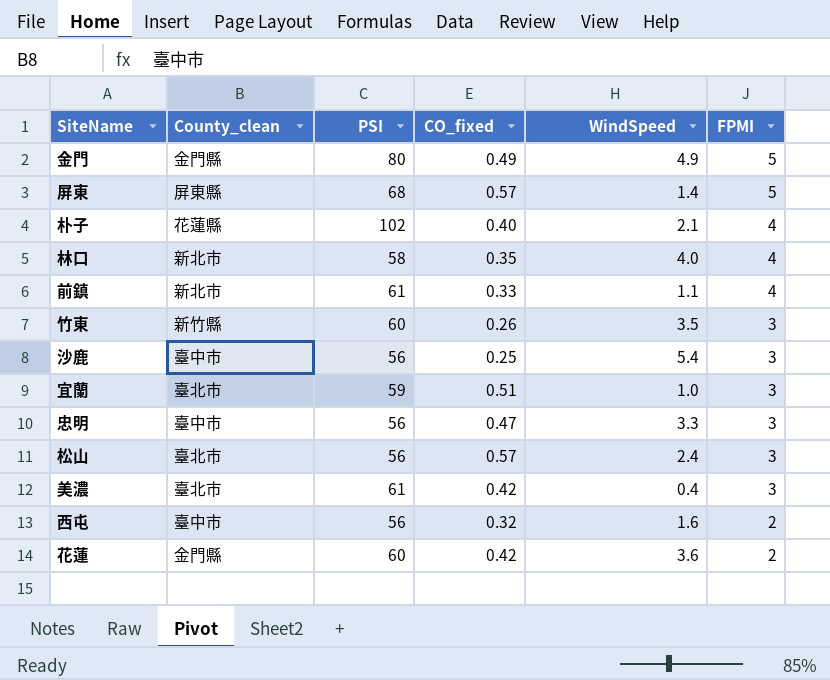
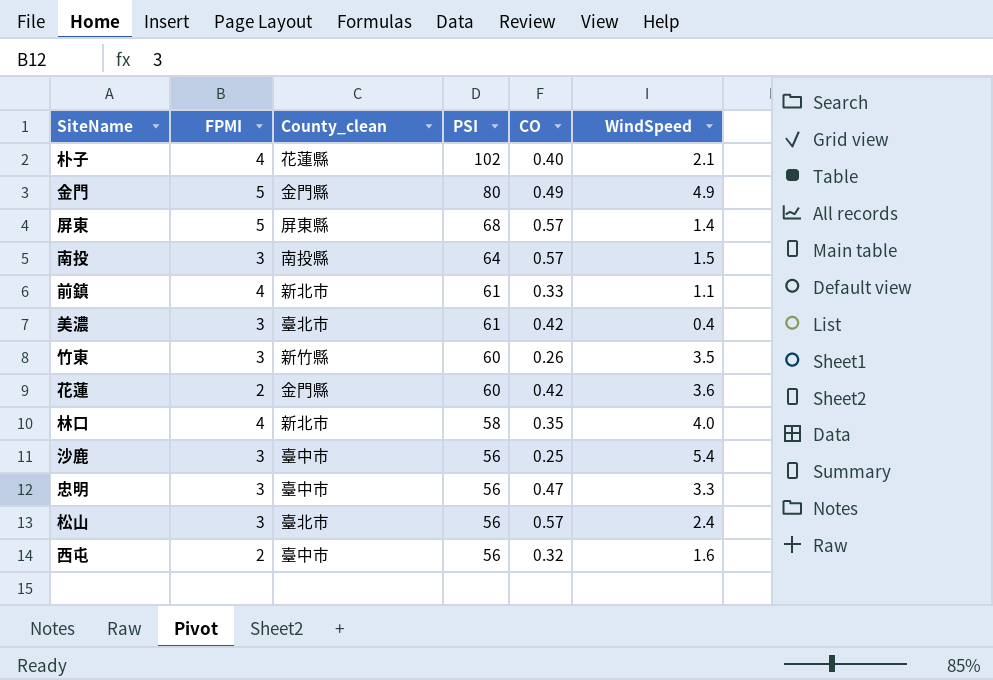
row order: FPMI descending -> PSI descending
column FPMI | position: 6 -> 2
column name: CO_fixed -> CO
row 宜蘭: 臺北市 | 59 | 0.51 | 1.0 | 3 -> none
row 南投: none -> 3 | 南投縣 | 64 | 0.57 | 1.5

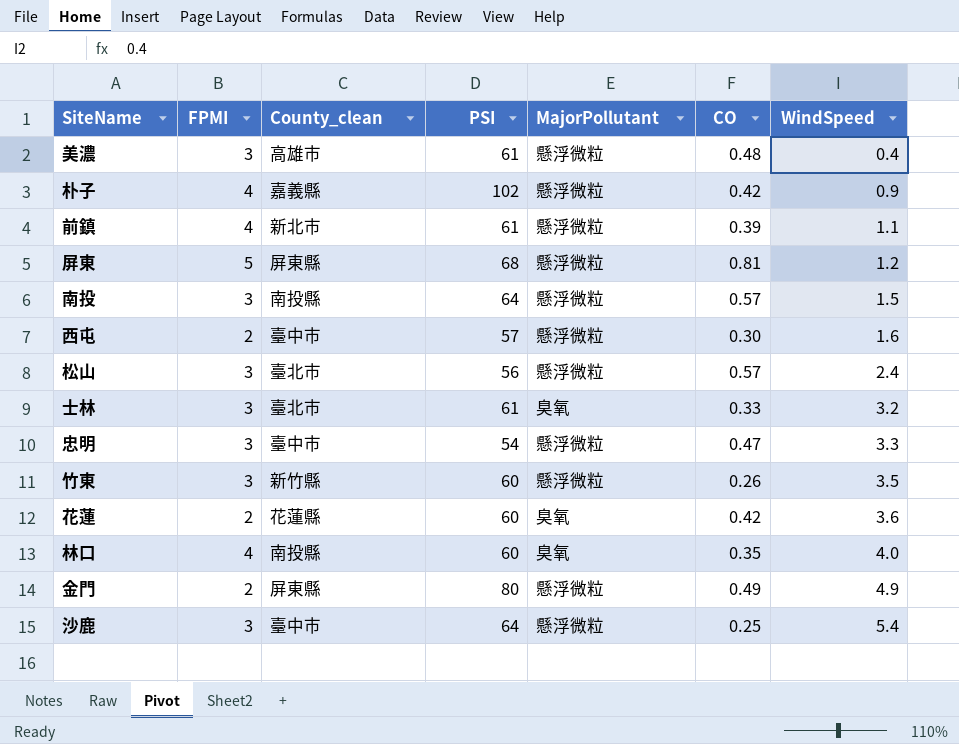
row order: PSI descending -> WindSpeed ascending
column MajorPollutant | position: none -> 5
美濃 | County_clean: 臺北市 -> 高雄市
美濃 | CO: 0.42 -> 0.48
朴子 | County_clean: 花蓮縣 -> 嘉義縣
朴子 | CO: 0.40 -> 0.42
朴子 | WindSpeed: 2.1 -> 0.9
前鎮 | CO: 0.33 -> 0.39
屏東 | CO: 0.57 -> 0.81
屏東 | WindSpeed: 1.4 -> 1.2
西屯 | PSI: 56 -> 57
西屯 | CO: 0.32 -> 0.30
row 士林: none -> 3 | 臺北市 | 61 | 臭氧 | 0.33 | 3.2
忠明 | PSI: 56 -> 54
花蓮 | County_clean: 金門縣 -> 花蓮縣
林口 | County_clean: 新北市 -> 南投縣
林口 | PSI: 58 -> 60
金門 | FPMI: 5 -> 2
金門 | County_clean: 金門縣 -> 屏東縣
沙鹿 | PSI: 56 -> 64

